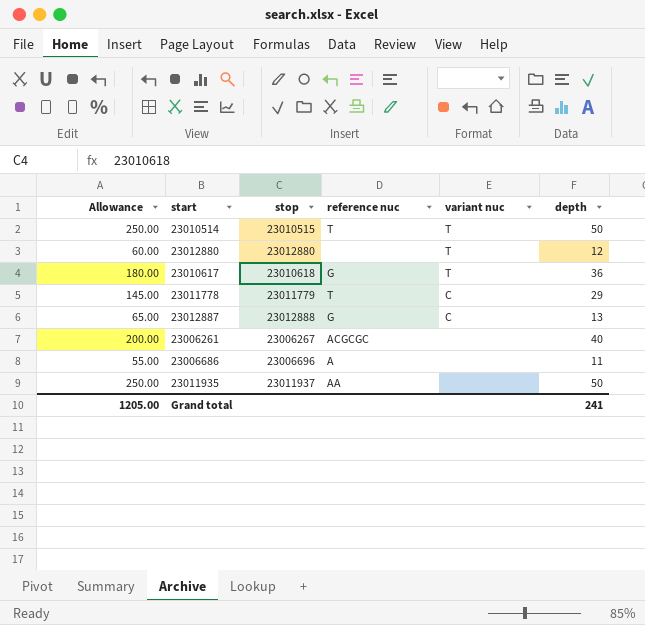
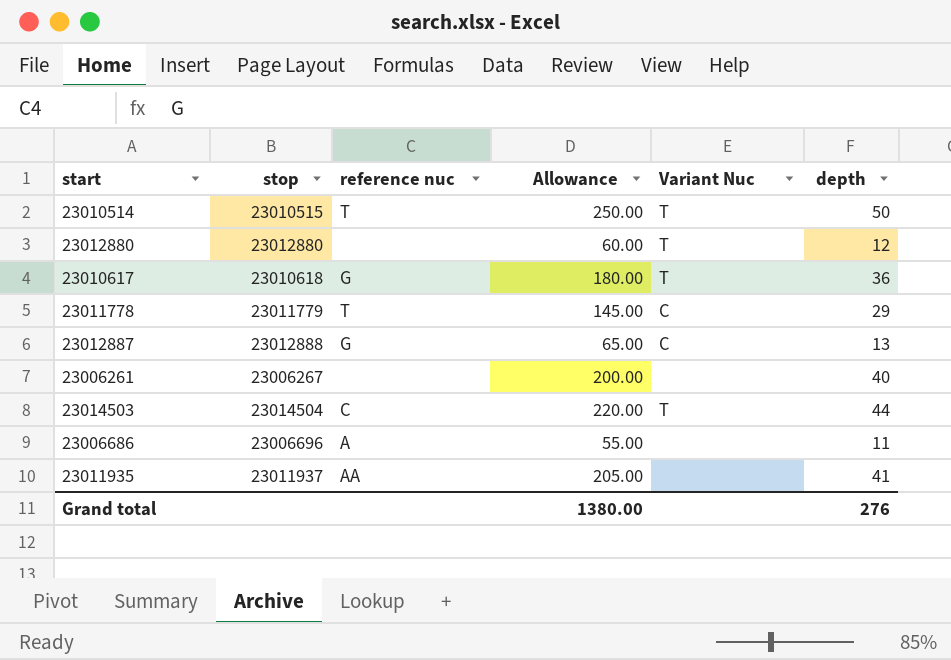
column Allowance | position: 1 -> 4
column name: variant nuc -> Variant Nuc
23006261 | reference nuc: ACGCGC -> none
row 23014503: none -> 23014504 | C | 220.00 | T | 44
23011935 | Allowance: 250.00 -> 205.00
23011935 | depth: 50 -> 41
Grand total | Allowance: 1205.00 -> 1380.00
Grand total | depth: 241 -> 276

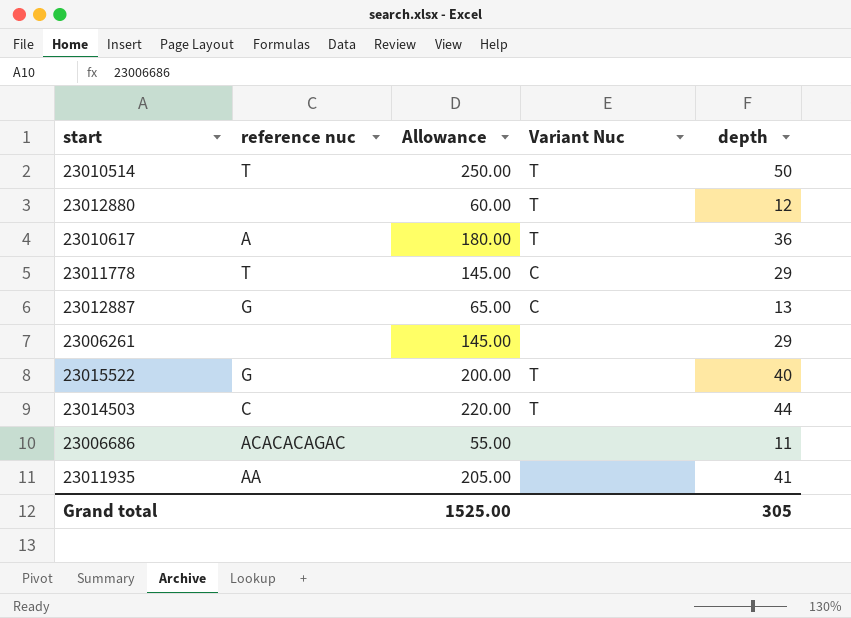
column stop | position: 2 -> none
23010617 | reference nuc: G -> A
23006261 | Allowance: 200.00 -> 145.00
23006261 | depth: 40 -> 29
row 23015522: none -> G | 200.00 | T | 40
23006686 | reference nuc: A -> ACACACAGAC
Grand total | Allowance: 1380.00 -> 1525.00
Grand total | depth: 276 -> 305

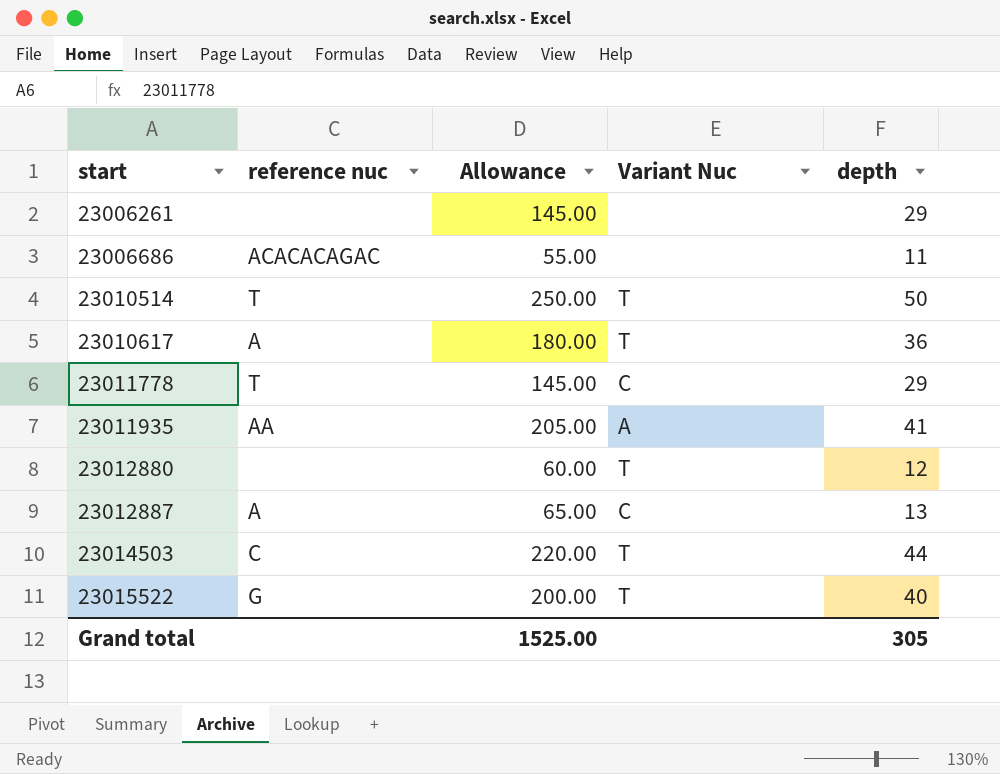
row order: none -> start ascending
23011935 | Variant Nuc: none -> A
23012887 | reference nuc: G -> A

